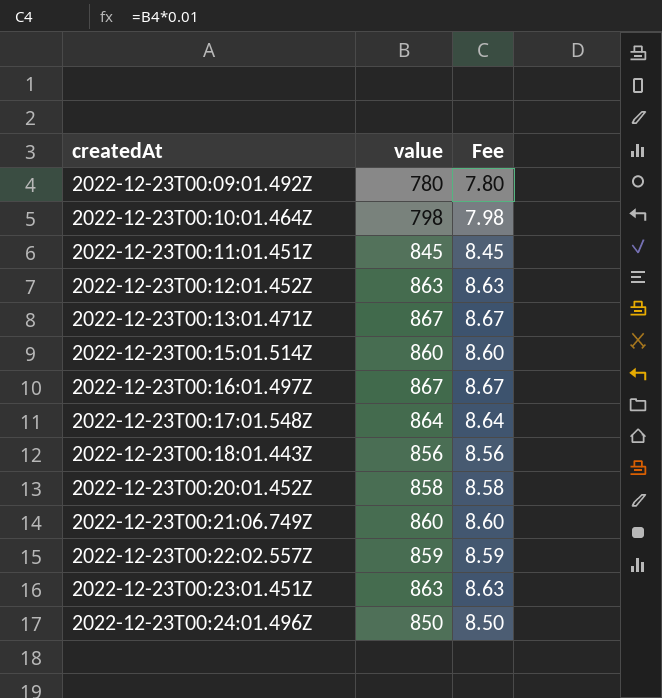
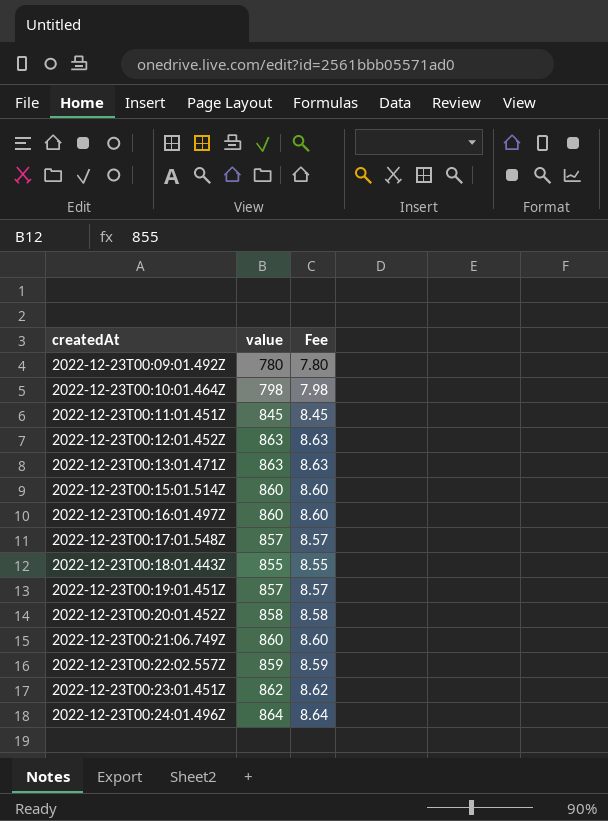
2022-12-23T00:13:01.471Z | value: 867 -> 863
2022-12-23T00:13:01.471Z | Fee: 8.67 -> 8.63
2022-12-23T00:16:01.497Z | value: 867 -> 860
2022-12-23T00:16:01.497Z | Fee: 8.67 -> 8.60
2022-12-23T00:17:01.548Z | value: 864 -> 857
2022-12-23T00:17:01.548Z | Fee: 8.64 -> 8.57
2022-12-23T00:18:01.443Z | value: 856 -> 855
2022-12-23T00:18:01.443Z | Fee: 8.56 -> 8.55
row 2022-12-23T00:19:01.451Z: none -> 857 | 8.57
2022-12-23T00:23:01.451Z | value: 863 -> 862
2022-12-23T00:23:01.451Z | Fee: 8.63 -> 8.62
2022-12-23T00:24:01.496Z | value: 850 -> 864
2022-12-23T00:24:01.496Z | Fee: 8.50 -> 8.64

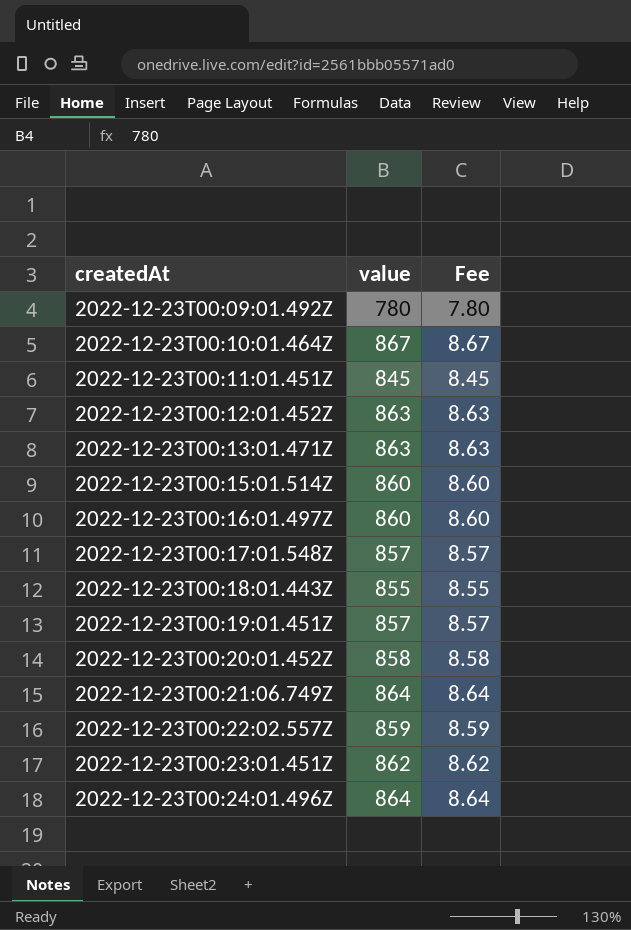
2022-12-23T00:10:01.464Z | value: 798 -> 867
2022-12-23T00:10:01.464Z | Fee: 7.98 -> 8.67
2022-12-23T00:21:06.749Z | value: 860 -> 864
2022-12-23T00:21:06.749Z | Fee: 8.60 -> 8.64

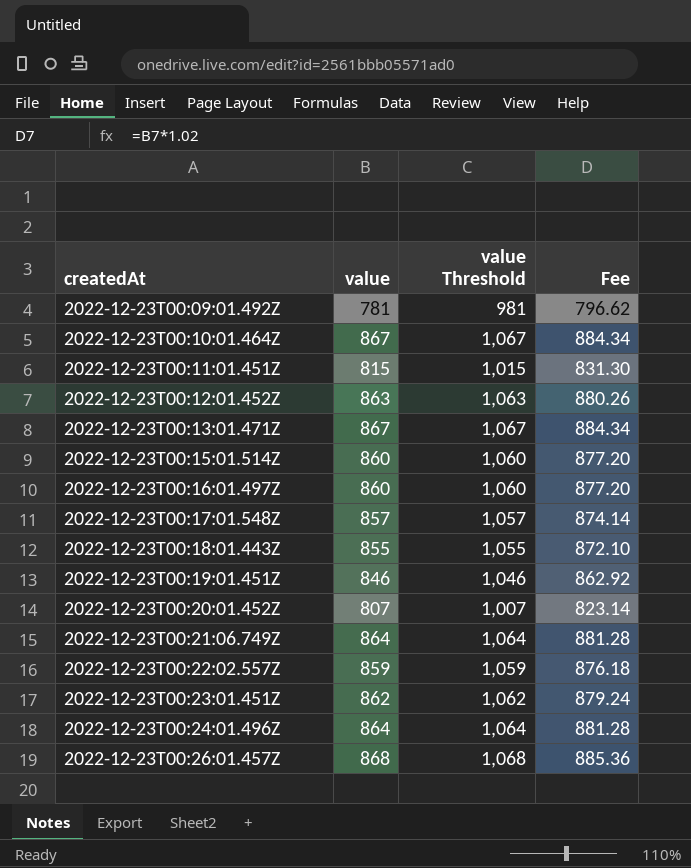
column value Threshold | formula: none -> [value] + 200
column Fee | formula: [value] * 0.01 -> [value] * 1.02
2022-12-23T00:09:01.492Z | value: 780 -> 781
2022-12-23T00:11:01.451Z | value: 845 -> 815
2022-12-23T00:13:01.471Z | value: 863 -> 867
2022-12-23T00:19:01.451Z | value: 857 -> 846
2022-12-23T00:20:01.452Z | value: 858 -> 807
row 2022-12-23T00:26:01.457Z: none -> 868 | 1,068 | 885.36

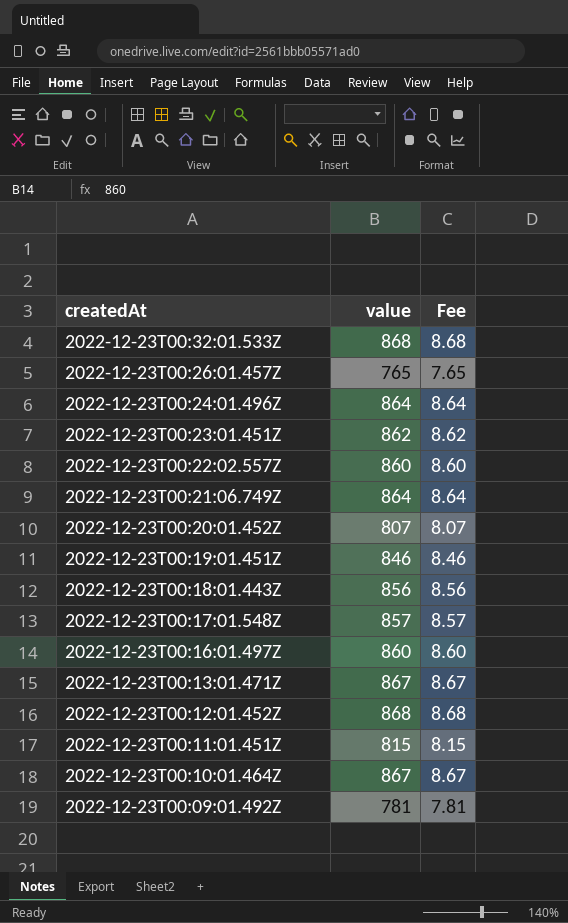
row order: createdAt ascending -> createdAt descending
column value Threshold | formula: [value] + 200 -> none
column Fee | formula: [value] * 1.02 -> [value] * 0.01
row 2022-12-23T00:15:01.514Z: 860 | 1,060 | 877.20 -> none
row 2022-12-23T00:32:01.533Z: none -> 868 | 8.68
2022-12-23T00:26:01.457Z | value: 868 -> 765
2022-12-23T00:22:02.557Z | value: 859 -> 860
2022-12-23T00:18:01.443Z | value: 855 -> 856
2022-12-23T00:12:01.452Z | value: 863 -> 868

